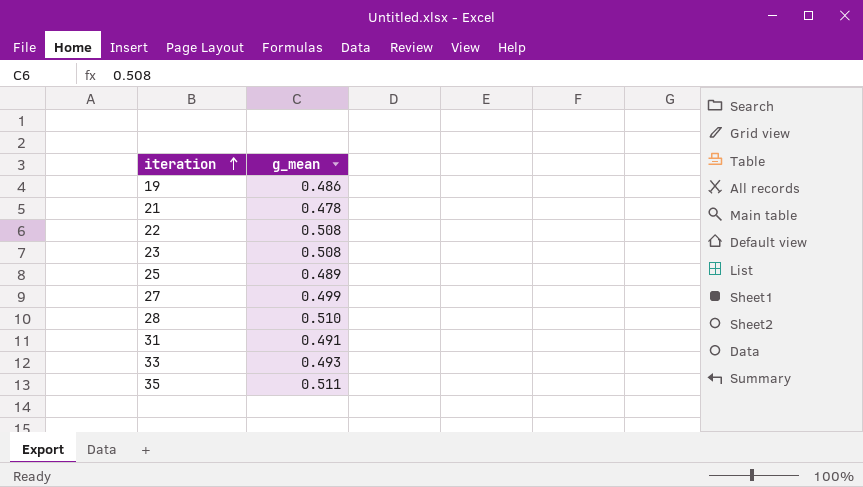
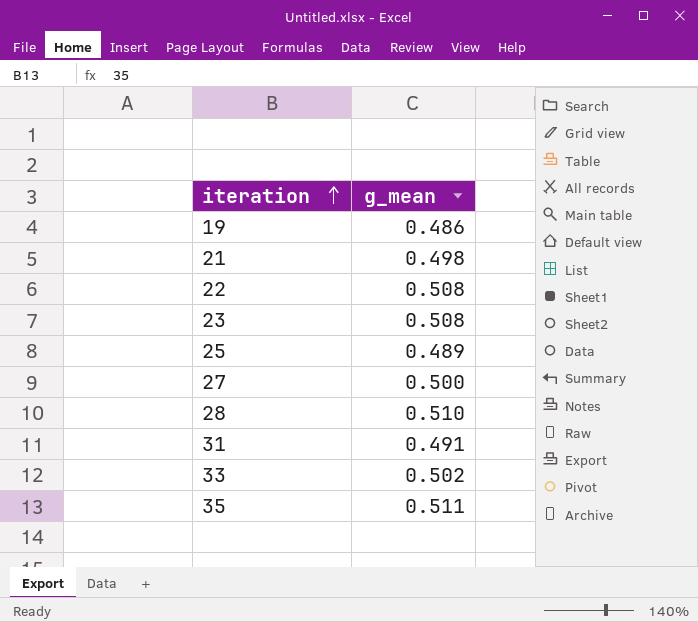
21 | g_mean: 0.478 -> 0.498
27 | g_mean: 0.499 -> 0.500
33 | g_mean: 0.493 -> 0.502

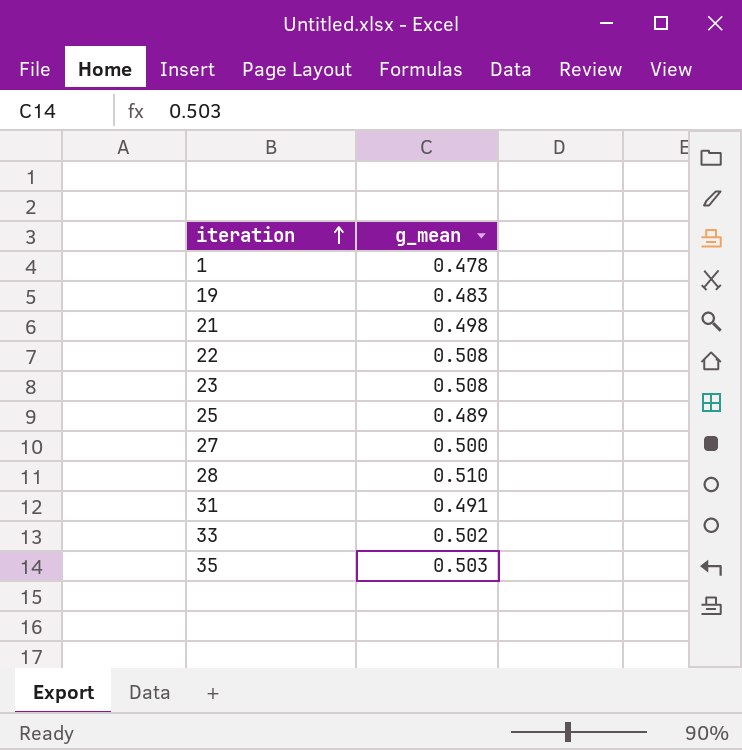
row 1: none -> 0.478
19 | g_mean: 0.486 -> 0.483
35 | g_mean: 0.511 -> 0.503

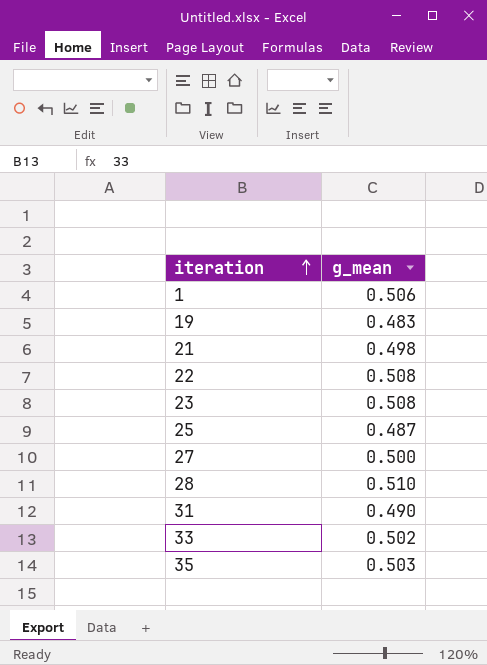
1 | g_mean: 0.478 -> 0.506
25 | g_mean: 0.489 -> 0.487
31 | g_mean: 0.491 -> 0.490

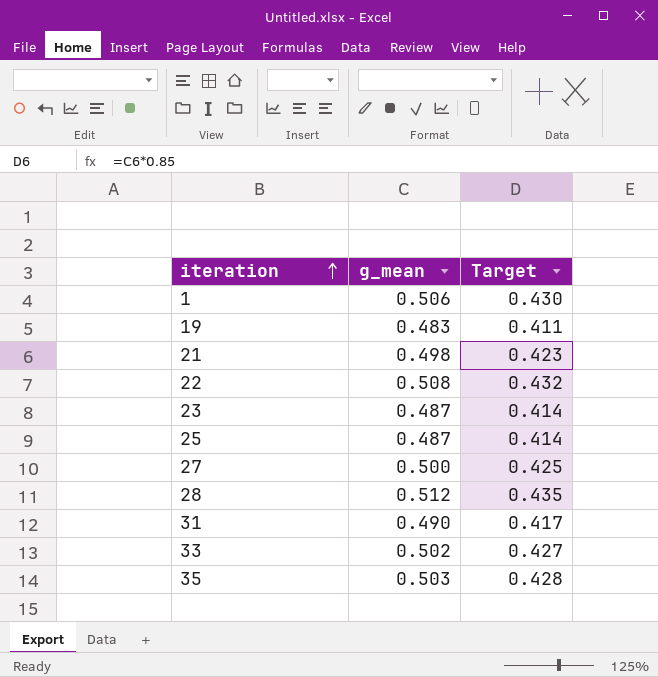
column Target | formula: none -> [g_mean] * 0.85
23 | g_mean: 0.508 -> 0.487
28 | g_mean: 0.510 -> 0.512

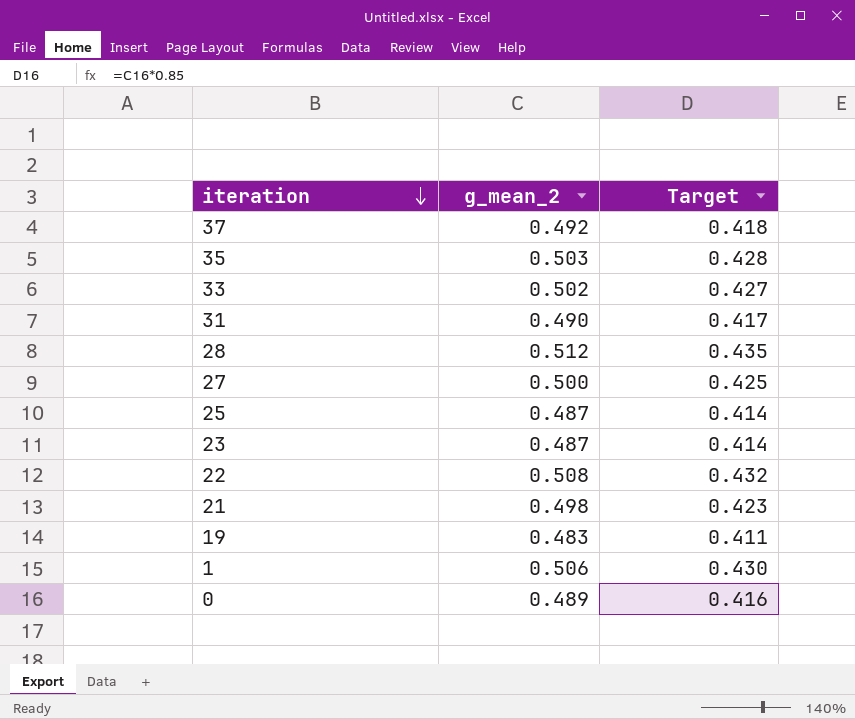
row order: iteration ascending -> iteration descending
column name: g_mean -> g_mean_2
row 37: none -> 0.492 | 0.418
row 0: none -> 0.489 | 0.416

